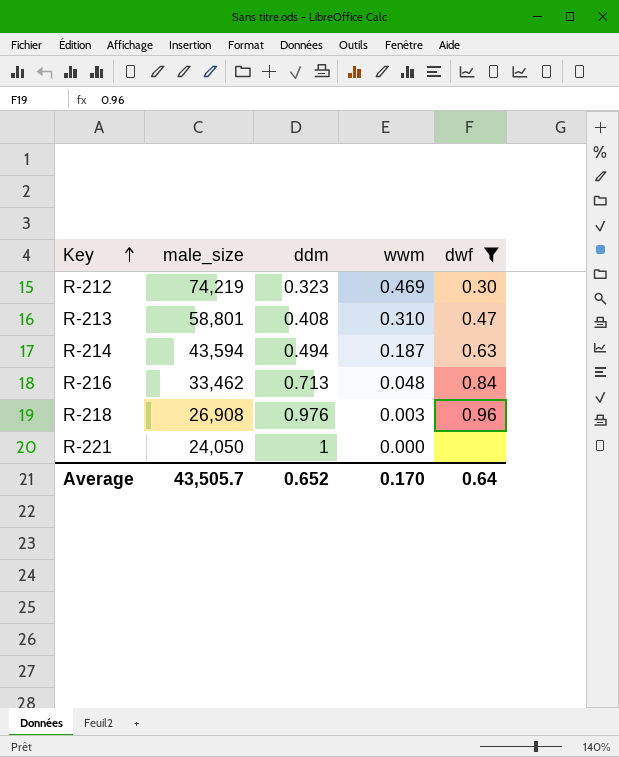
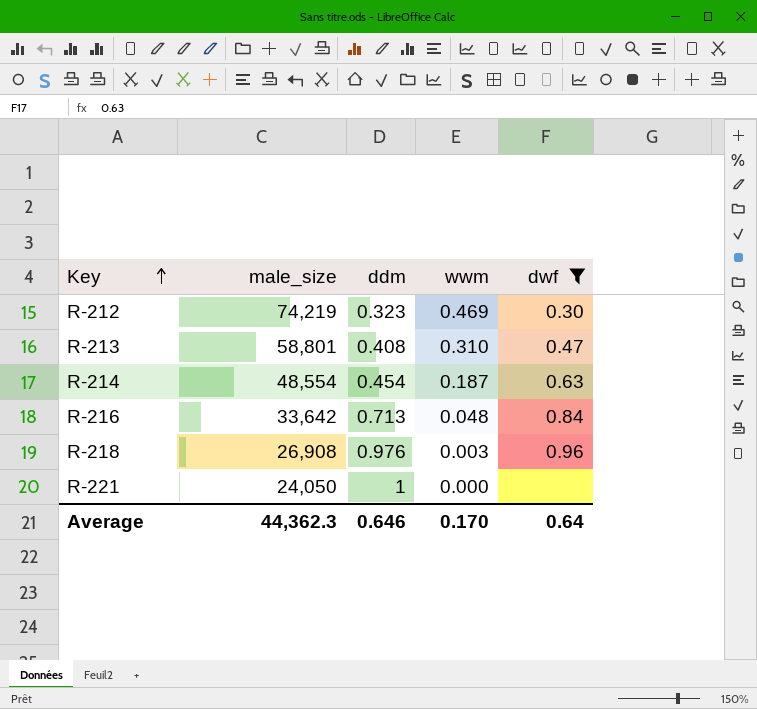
R-214 | male_size: 43,594 -> 48,554
R-214 | ddm: 0.494 -> 0.454
R-216 | male_size: 33,462 -> 33,642
Average | male_size: 43,505.7 -> 44,362.3
Average | ddm: 0.652 -> 0.646

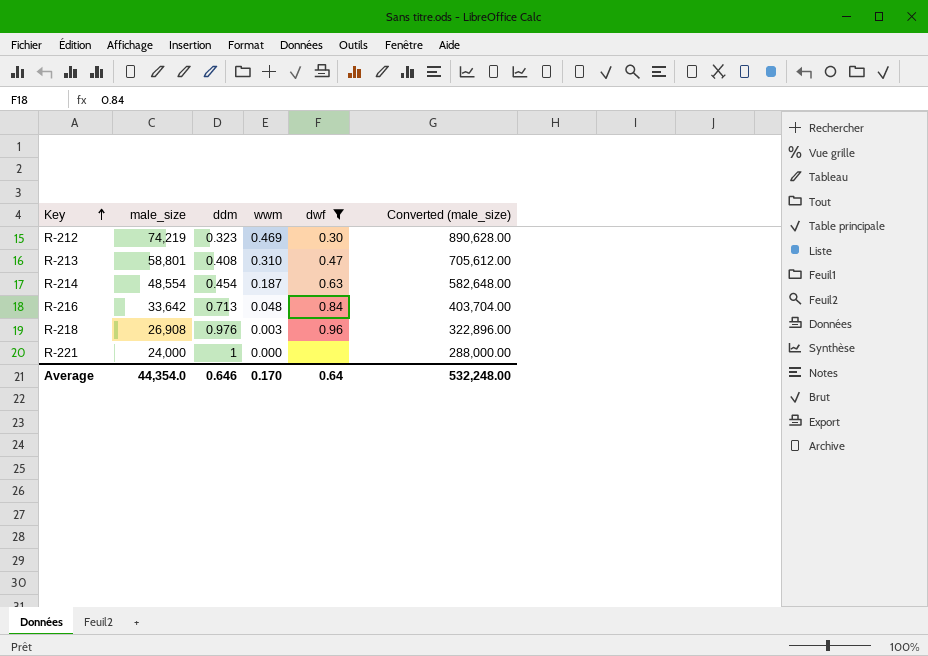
column Converted (male_size) | formula: none -> [male_size] * 12
R-221 | male_size: 24,050 -> 24,000
Average | male_size: 44,362.3 -> 44,354.0

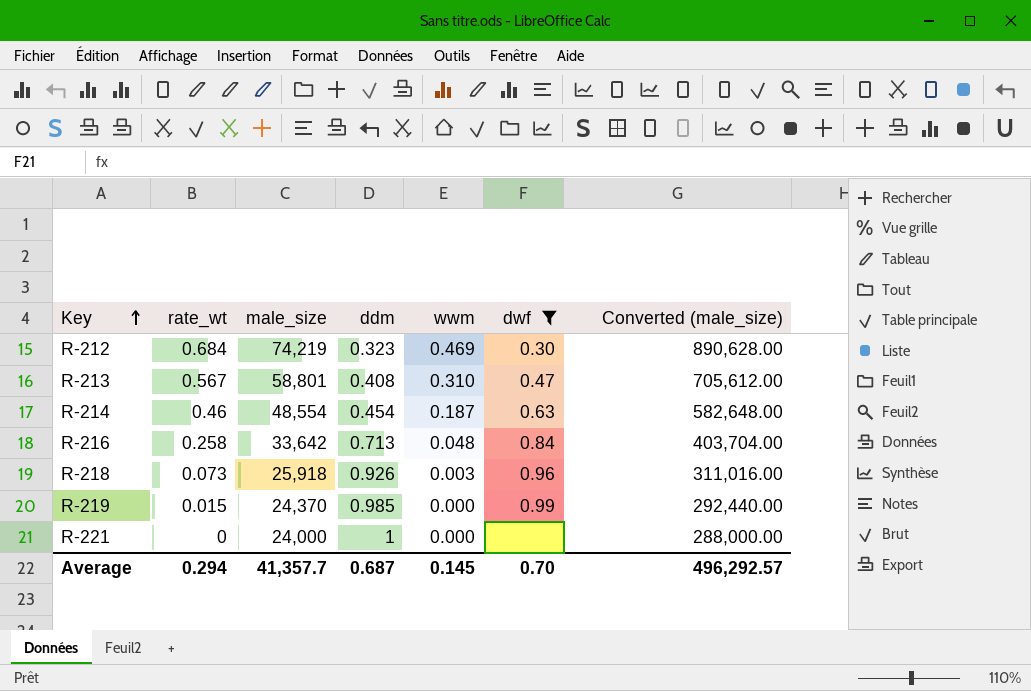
column rate_wt | position: none -> 2
R-218 | male_size: 26,908 -> 25,918
R-218 | ddm: 0.976 -> 0.926
R-218 | Converted (male_size): 322,896.00 -> 311,016.00
row R-219: none -> 0.015 | 24,370 | 0.985 | 0.000 | 0.99 | 292,440.00
Average | male_size: 44,354.0 -> 41,357.7
Average | ddm: 0.646 -> 0.687
Average | wwm: 0.170 -> 0.145
Average | dwf: 0.64 -> 0.70
Average | Converted (male_size): 532,248.00 -> 496,292.57

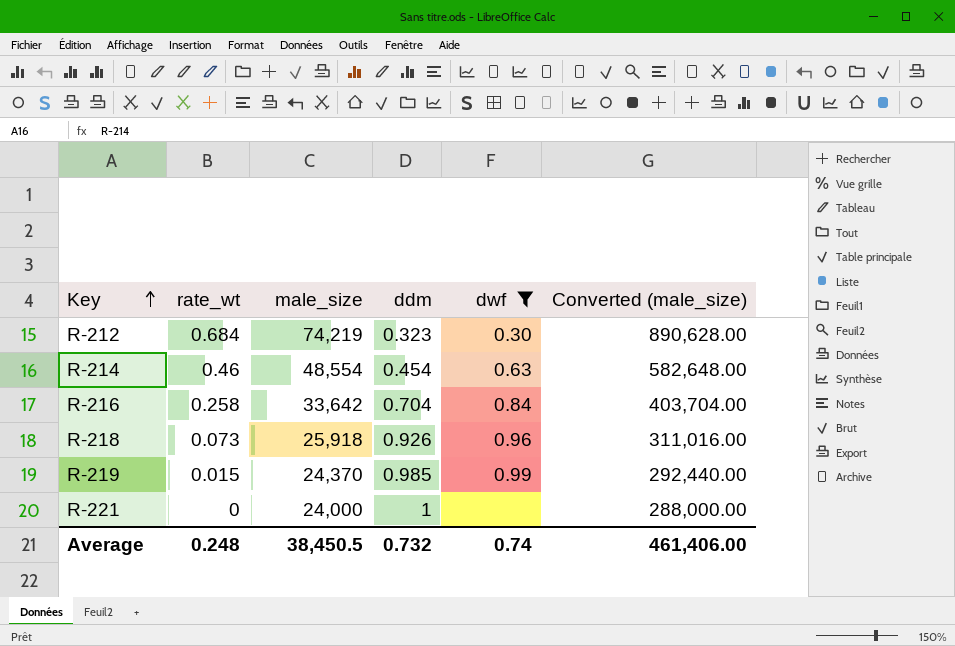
column wwm | position: 5 -> none
row R-213: 0.567 | 58,801 | 0.408 | 0.310 | 0.47 | 705,612.00 -> none
R-216 | ddm: 0.713 -> 0.704
Average | rate_wt: 0.294 -> 0.248
Average | male_size: 41,357.7 -> 38,450.5
Average | ddm: 0.687 -> 0.732
Average | dwf: 0.70 -> 0.74
Average | Converted (male_size): 496,292.57 -> 461,406.00

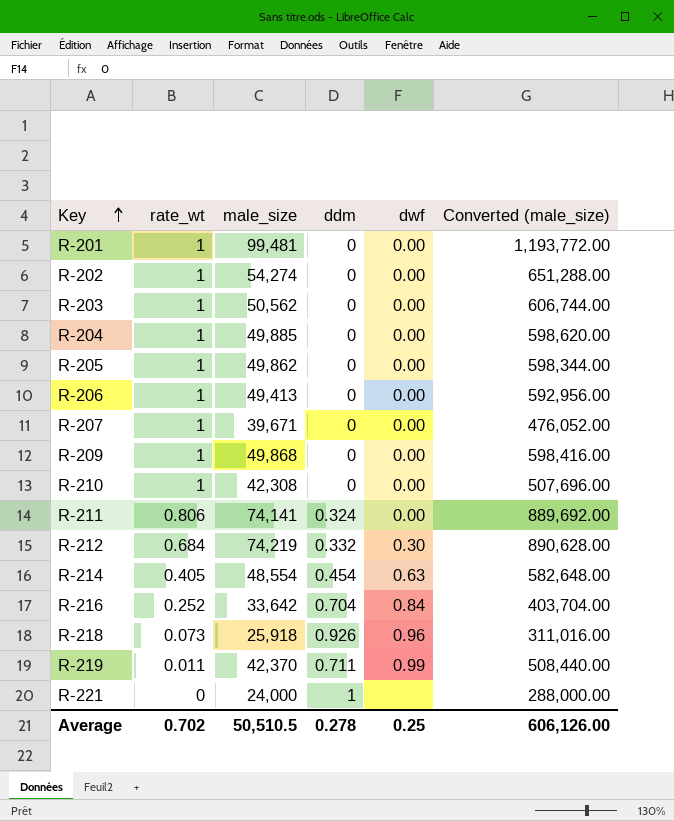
filter: dwf != 0.00 -> none
R-212 | ddm: 0.323 -> 0.332
R-214 | rate_wt: 0.46 -> 0.405
R-216 | rate_wt: 0.258 -> 0.252
R-219 | rate_wt: 0.015 -> 0.011
R-219 | male_size: 24,370 -> 42,370
R-219 | ddm: 0.985 -> 0.711
R-219 | Converted (male_size): 292,440.00 -> 508,440.00
Average | rate_wt: 0.248 -> 0.702
Average | male_size: 38,450.5 -> 50,510.5
Average | ddm: 0.732 -> 0.278
Average | dwf: 0.74 -> 0.25
Average | Converted (male_size): 461,406.00 -> 606,126.00

